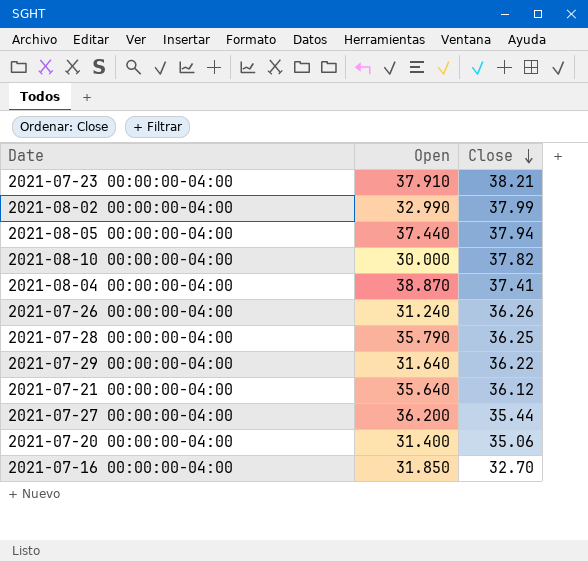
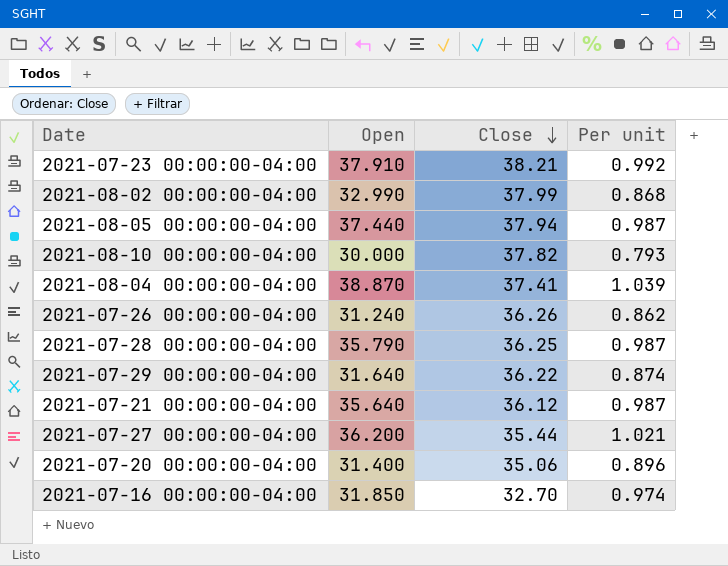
column Per unit | formula: none -> [Open] / [Close]

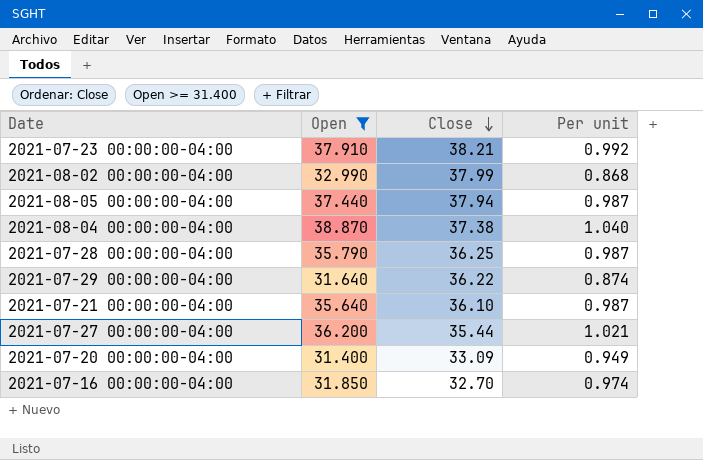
filter: none -> Open >= 31.400
2021-08-04 00:00:00-04:00 | Close: 37.41 -> 37.38
2021-08-04 00:00:00-04:00 | Per unit: 1.039 -> 1.040
2021-07-21 00:00:00-04:00 | Close: 36.12 -> 36.10
2021-07-20 00:00:00-04:00 | Close: 35.06 -> 33.09
2021-07-20 00:00:00-04:00 | Per unit: 0.896 -> 0.949

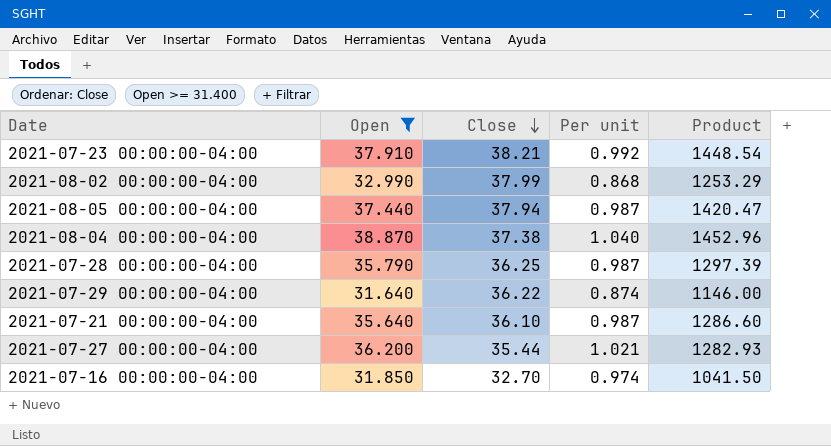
column Product | formula: none -> [Open] * [Close]
row 2021-07-20 00:00:00-04:00: 31.400 | 33.09 | 0.949 -> none

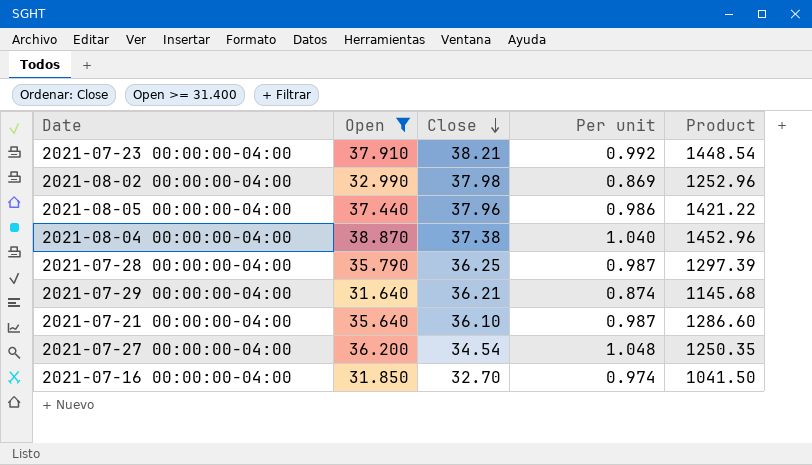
2021-08-02 00:00:00-04:00 | Close: 37.99 -> 37.98
2021-08-02 00:00:00-04:00 | Per unit: 0.868 -> 0.869
2021-08-02 00:00:00-04:00 | Product: 1253.29 -> 1252.96
2021-08-05 00:00:00-04:00 | Close: 37.94 -> 37.96
2021-08-05 00:00:00-04:00 | Per unit: 0.987 -> 0.986
2021-08-05 00:00:00-04:00 | Product: 1420.47 -> 1421.22
2021-07-29 00:00:00-04:00 | Close: 36.22 -> 36.21
2021-07-29 00:00:00-04:00 | Product: 1146.00 -> 1145.68
2021-07-27 00:00:00-04:00 | Close: 35.44 -> 34.54
2021-07-27 00:00:00-04:00 | Per unit: 1.021 -> 1.048
2021-07-27 00:00:00-04:00 | Product: 1282.93 -> 1250.35

